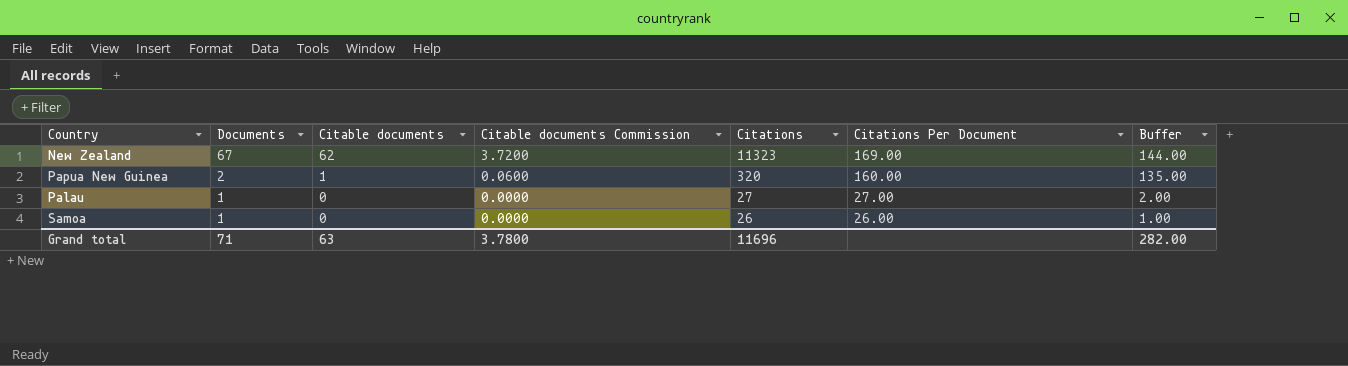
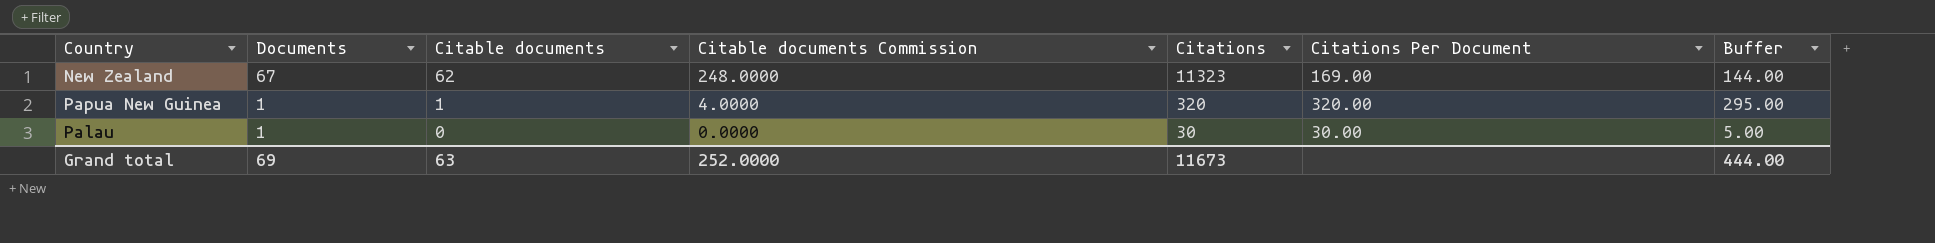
column Citable documents Commission | formula: [Citable documents] * 0.06 -> [Citable documents] * 4
row Samoa: 1 | 0 | 0.0000 | 26 | 26.00 | 1.00 -> none
Papua New Guinea | Documents: 2 -> 1
Papua New Guinea | Citations Per Document: 160.00 -> 320.00
Papua New Guinea | Buffer: 135.00 -> 295.00
Palau | Citations: 27 -> 30
Palau | Citations Per Document: 27.00 -> 30.00
Palau | Buffer: 2.00 -> 5.00
Grand total | Documents: 71 -> 69
Grand total | Citable documents Commission: 3.7800 -> 252.0000
Grand total | Citations: 11696 -> 11673
Grand total | Buffer: 282.00 -> 444.00

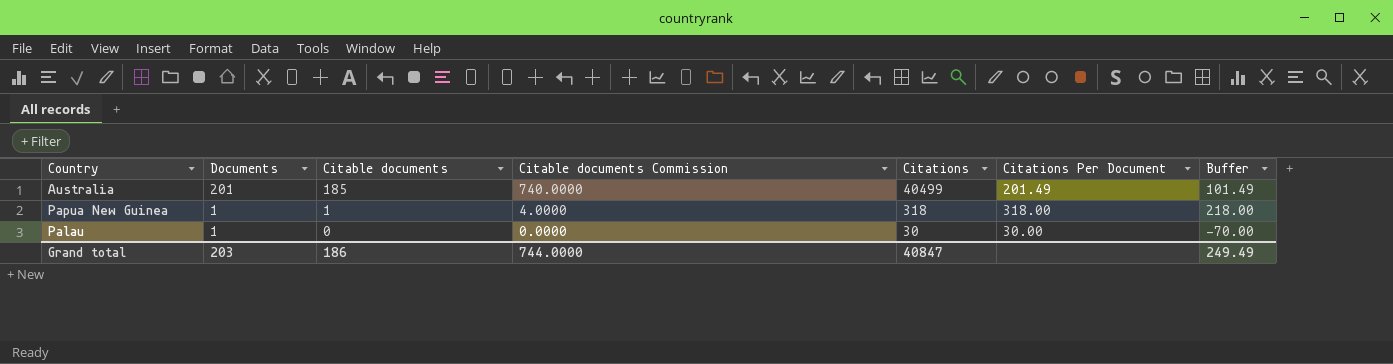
column Buffer | formula: [Citations Per Document] - 25 -> [Citations Per Document] - 100
row New Zealand: 67 | 62 | 248.0000 | 11323 | 169.00 | 144.00 -> none
row Australia: none -> 201 | 185 | 740.0000 | 40499 | 201.49 | 101.49
Papua New Guinea | Citations: 320 -> 318
Papua New Guinea | Citations Per Document: 320.00 -> 318.00
Grand total | Documents: 69 -> 203
Grand total | Citable documents: 63 -> 186
Grand total | Citable documents Commission: 252.0000 -> 744.0000
Grand total | Citations: 11673 -> 40847
Grand total | Buffer: 444.00 -> 249.49

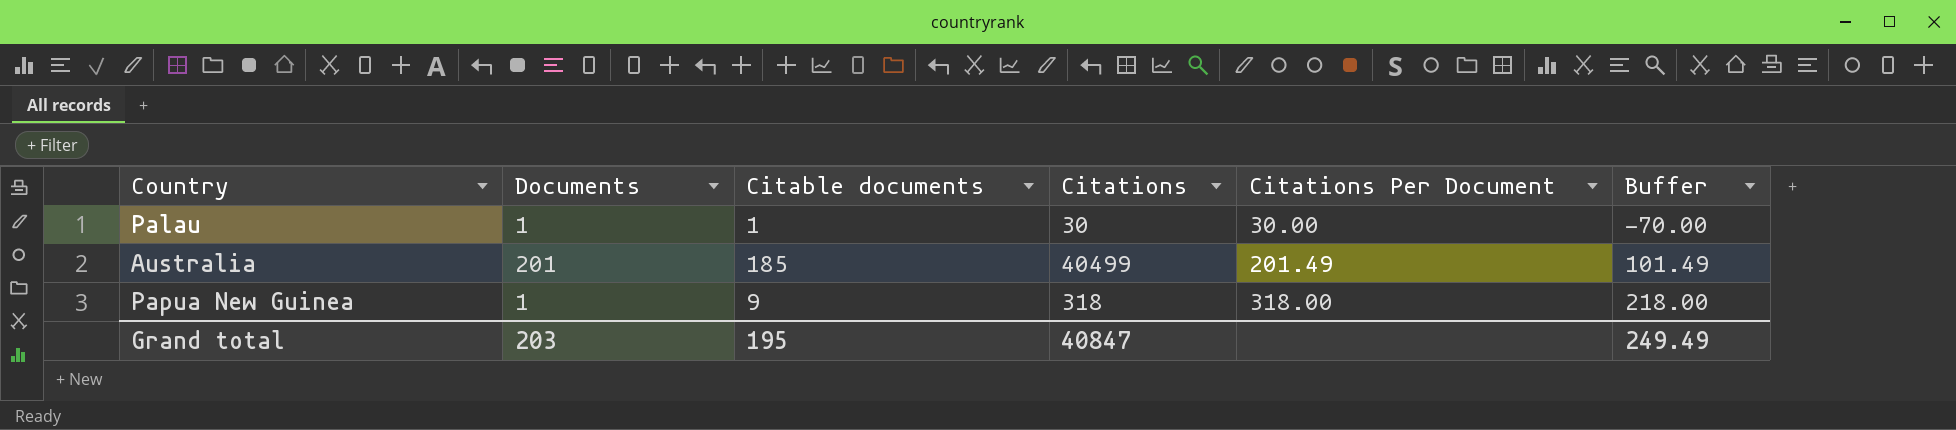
row order: Documents descending -> Citations Per Document ascending
column Citable documents Commission | formula: [Citable documents] * 4 -> none
Palau | Citable documents: 0 -> 1
Papua New Guinea | Citable documents: 1 -> 9
Grand total | Citable documents: 186 -> 195

